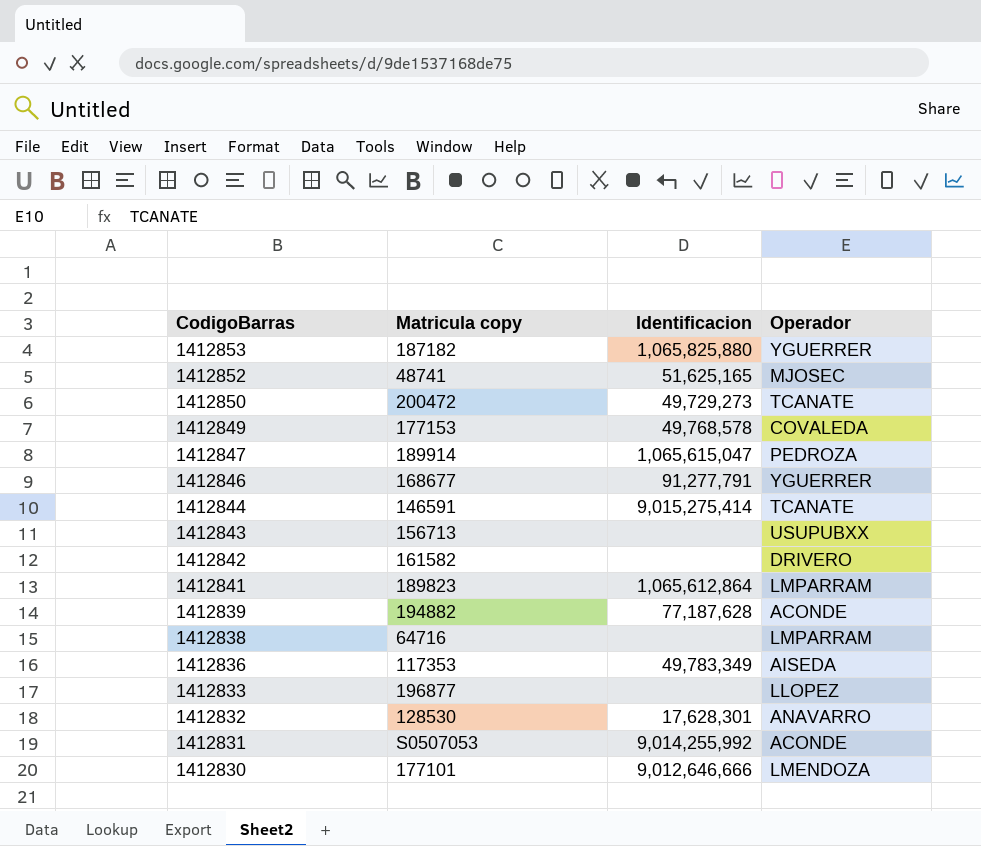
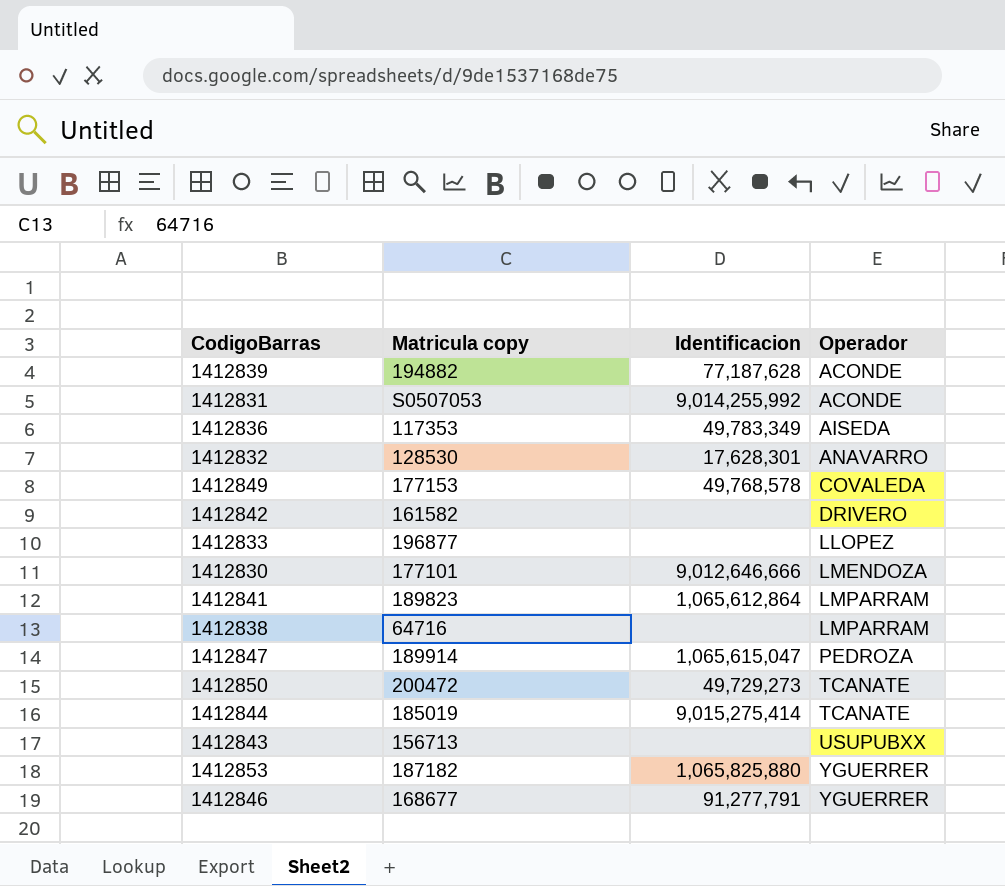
row order: CodigoBarras descending -> Operador ascending
row 1412852: 48741 | 51,625,165 | MJOSEC -> none
1412844 | Matricula copy: 146591 -> 185019

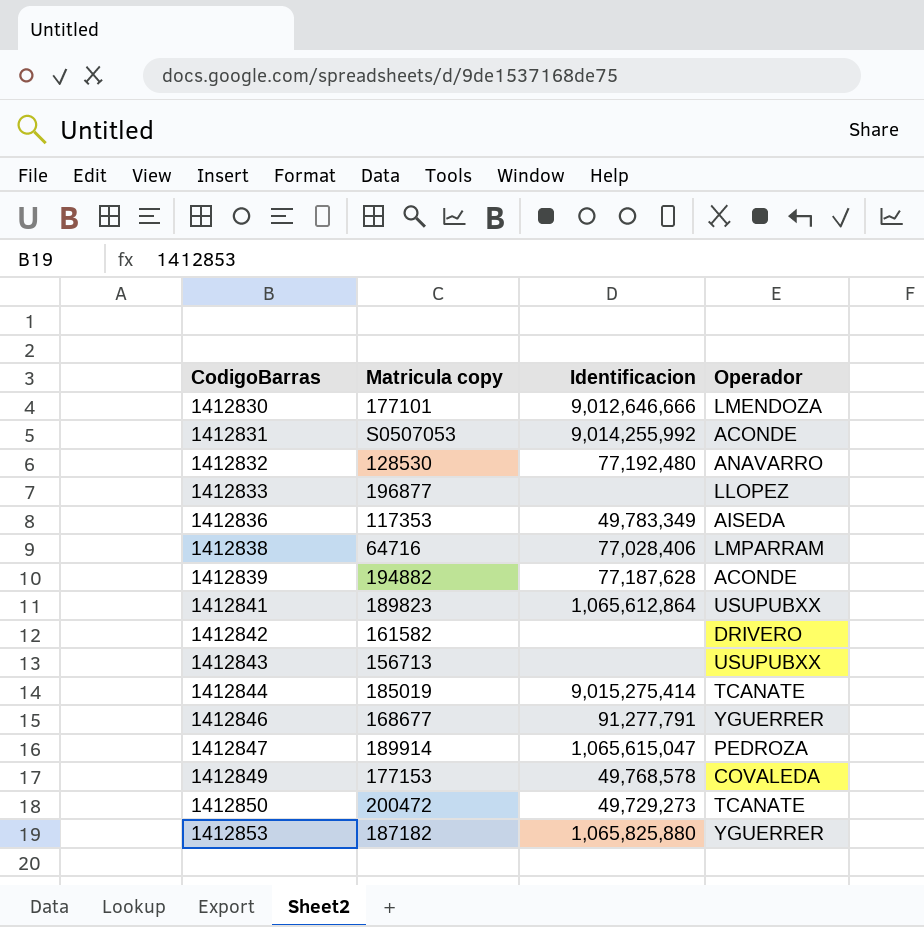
row order: Operador ascending -> CodigoBarras ascending
1412832 | Identificacion: 17,628,301 -> 77,192,480
1412838 | Identificacion: none -> 77,028,406
1412841 | Operador: LMPARRAM -> USUPUBXX

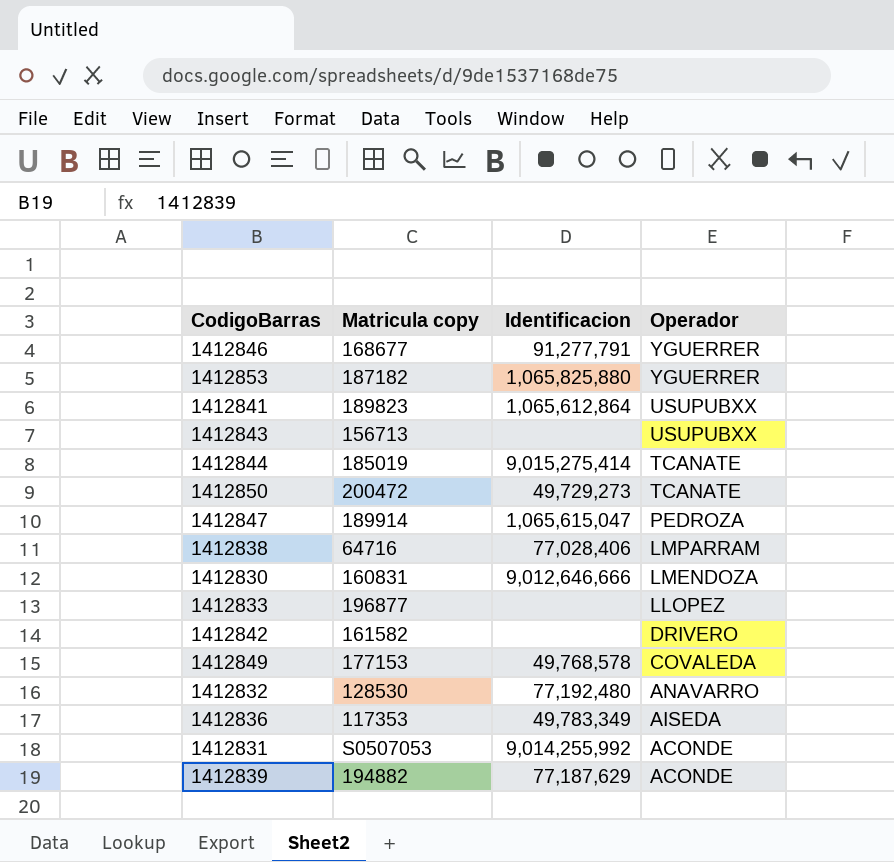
row order: CodigoBarras ascending -> Operador descending
1412830 | Matricula copy: 177101 -> 160831
1412839 | Identificacion: 77,187,628 -> 77,187,629

